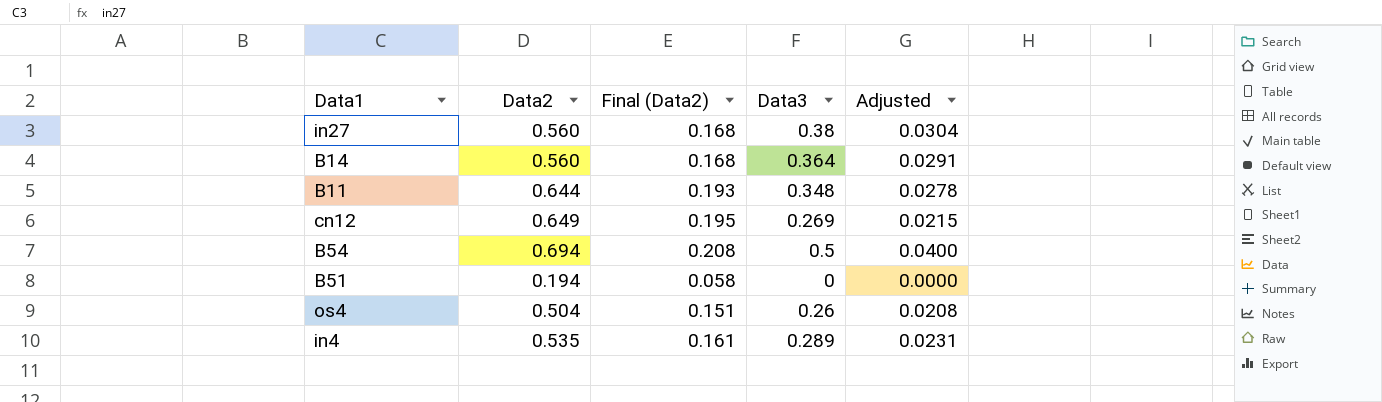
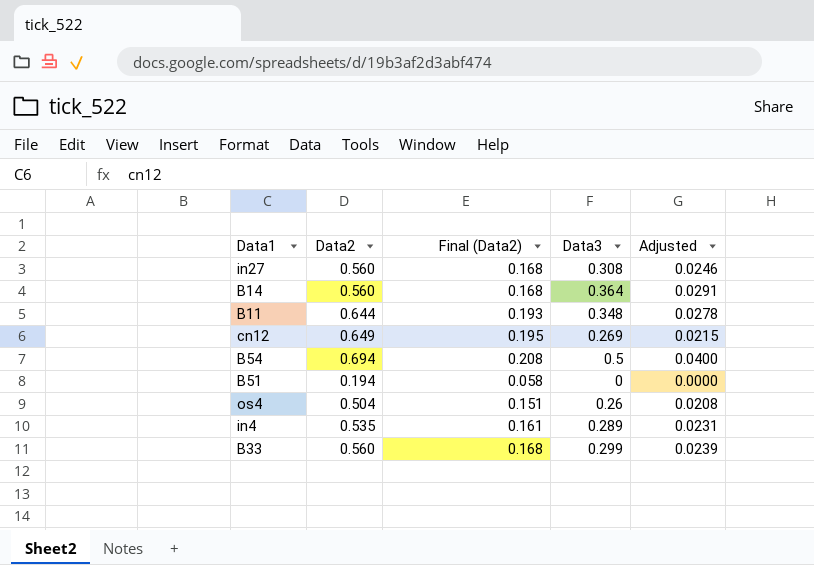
in27 | Data3: 0.38 -> 0.308
in27 | Adjusted: 0.0304 -> 0.0246
row B33: none -> 0.560 | 0.168 | 0.299 | 0.0239

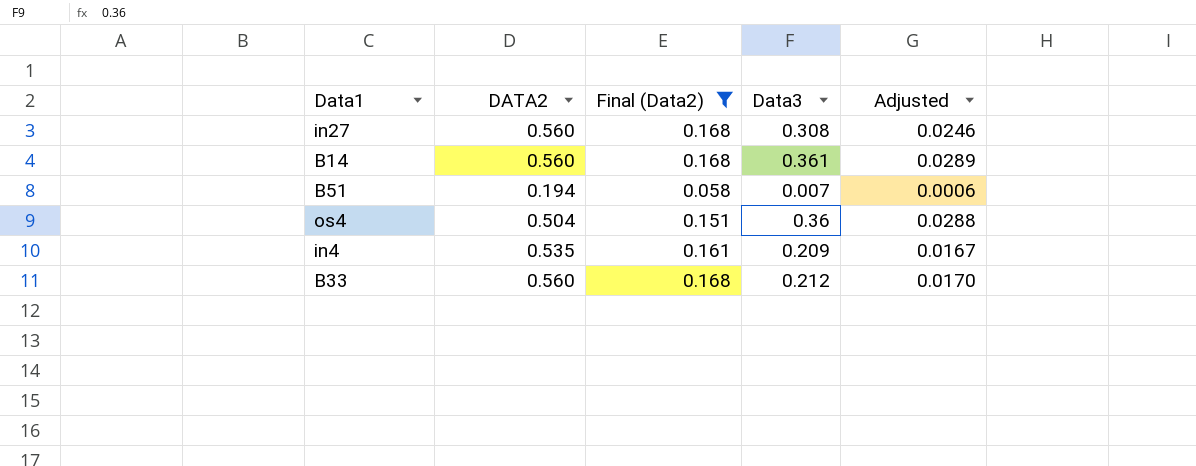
filter: none -> Final (Data2) <= 0.168
column name: Data2 -> DATA2
B14 | Data3: 0.364 -> 0.361
B14 | Adjusted: 0.0291 -> 0.0289
B51 | Data3: 0 -> 0.007
B51 | Adjusted: 0.0000 -> 0.0006
os4 | Data3: 0.26 -> 0.36
os4 | Adjusted: 0.0208 -> 0.0288
in4 | Data3: 0.289 -> 0.209
in4 | Adjusted: 0.0231 -> 0.0167
B33 | Data3: 0.299 -> 0.212
B33 | Adjusted: 0.0239 -> 0.0170

